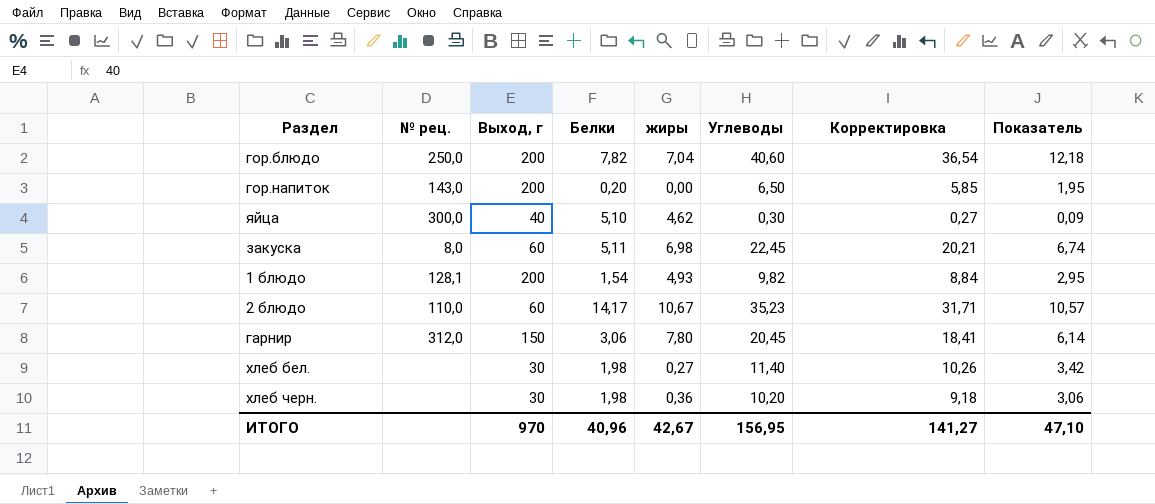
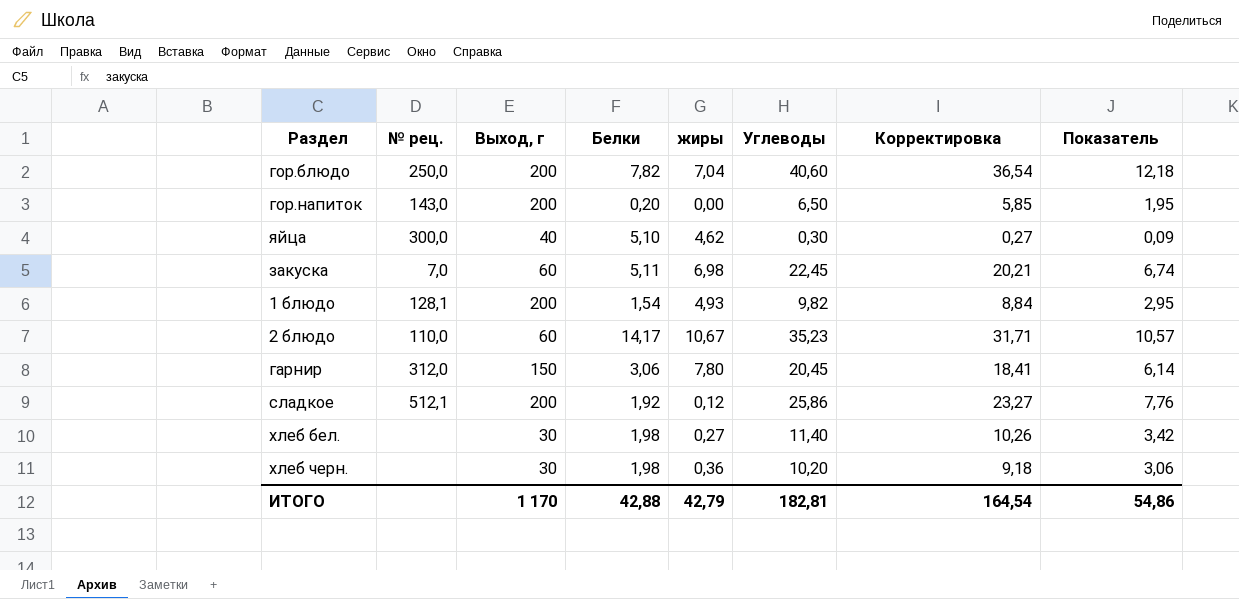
закуска | № рец.: 8,0 -> 7,0
row сладкое: none -> 512,1 | 200 | 1,92 | 0,12 | 25,86 | 23,27 | 7,76
ИТОГО | Выход, г: 970 -> 1 170
ИТОГО | Белки: 40,96 -> 42,88
ИТОГО | жиры: 42,67 -> 42,79
ИТОГО | Углеводы: 156,95 -> 182,81
ИТОГО | Корректировка: 141,27 -> 164,54
ИТОГО | Показатель: 47,10 -> 54,86

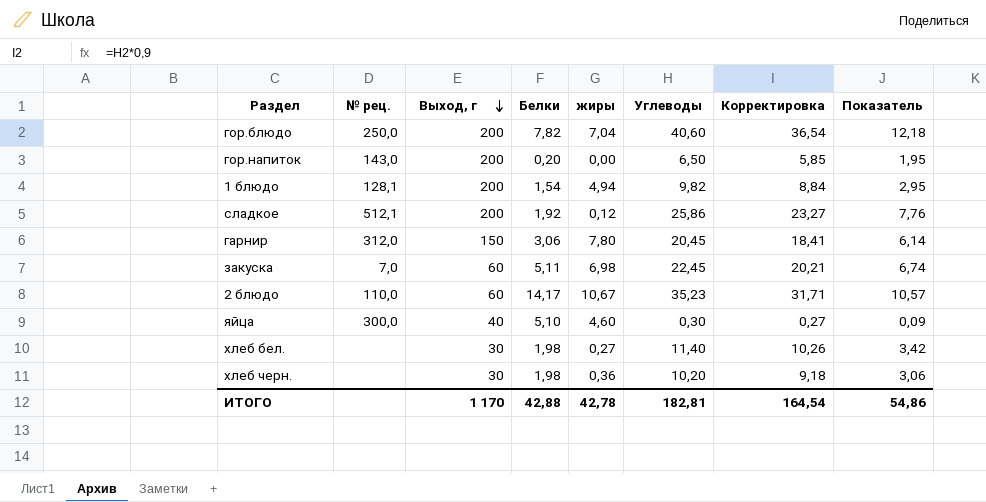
row order: none -> Выход, г descending
1 блюдо | жиры: 4,93 -> 4,94
яйца | жиры: 4,62 -> 4,60
ИТОГО | жиры: 42,79 -> 42,78

